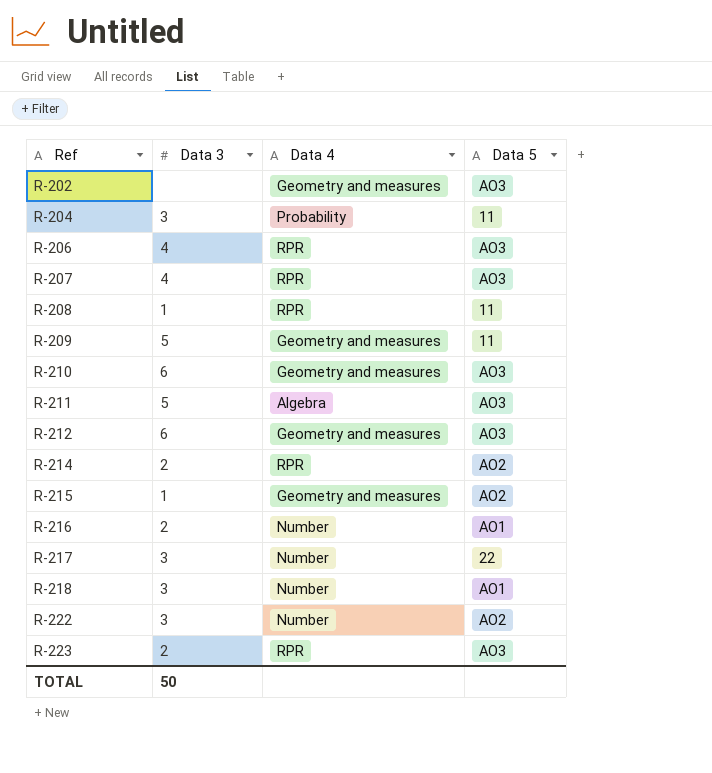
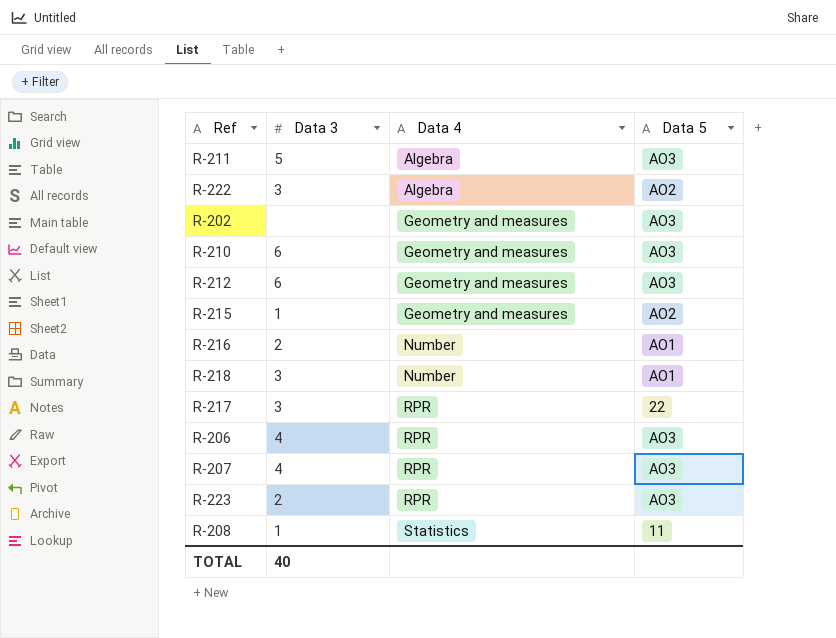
row order: Ref ascending -> Data 4 ascending
row R-204: 3 | Probability | 11 -> none
row R-209: 5 | Geometry and measures | 11 -> none
row R-214: 2 | RPR | AO2 -> none
R-222 | Data 4: Number -> Algebra
R-217 | Data 4: Number -> RPR
R-208 | Data 4: RPR -> Statistics
TOTAL | Data 3: 50 -> 40

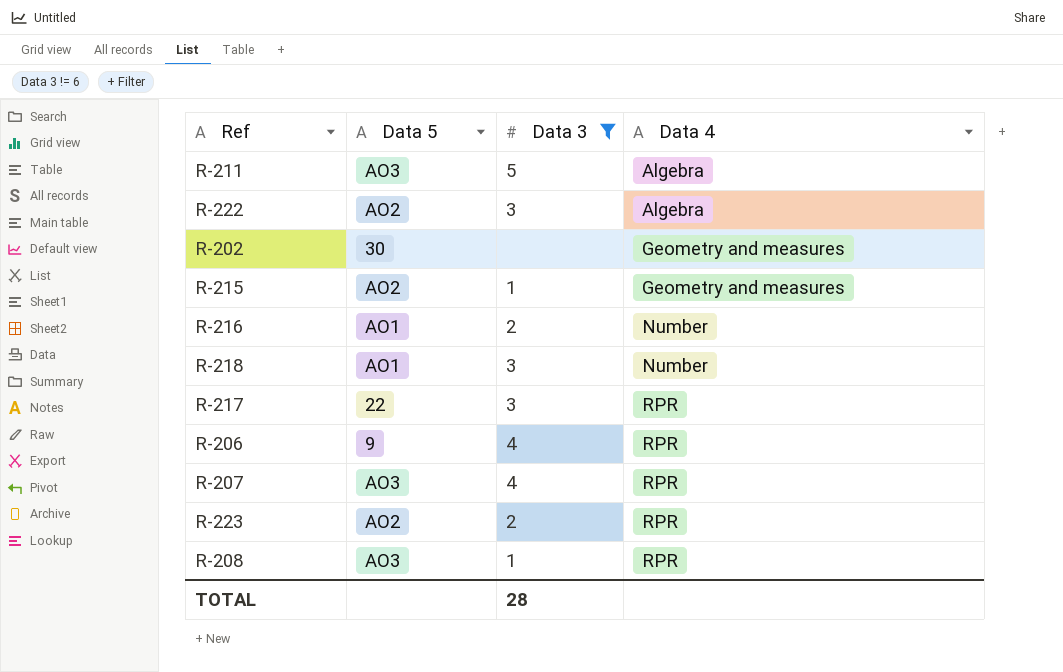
filter: none -> Data 3 != 6
column Data 5 | position: 4 -> 2
R-202 | Data 5: AO3 -> 30
R-206 | Data 5: AO3 -> 9
R-223 | Data 5: AO3 -> AO2
R-208 | Data 5: 11 -> AO3
R-208 | Data 4: Statistics -> RPR
TOTAL | Data 3: 40 -> 28

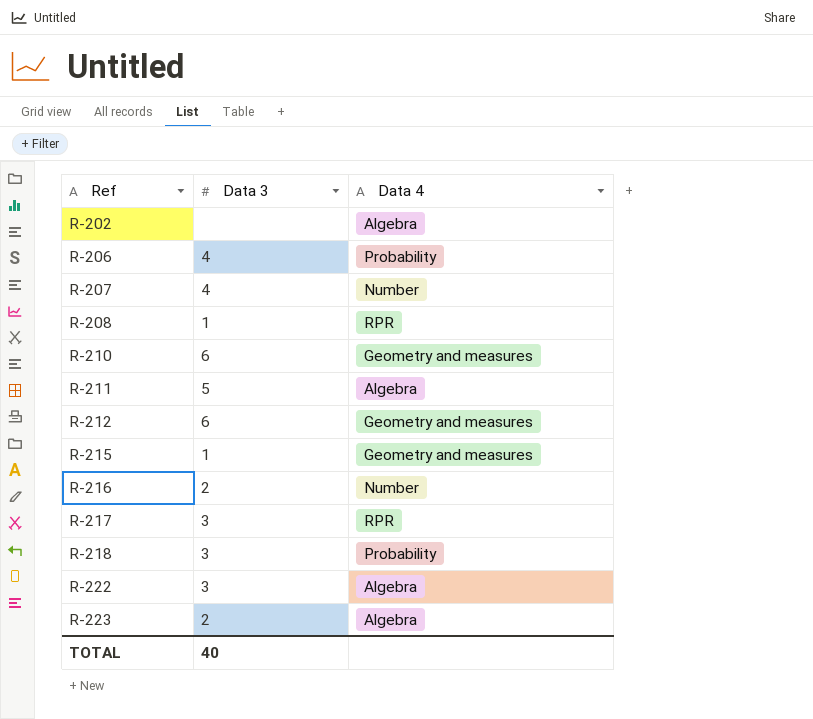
filter: Data 3 != 6 -> none
row order: Data 4 ascending -> Ref ascending
column Data 5 | position: 2 -> none
R-202 | Data 4: Geometry and measures -> Algebra
R-206 | Data 4: RPR -> Probability
R-207 | Data 4: RPR -> Number
R-218 | Data 4: Number -> Probability
R-223 | Data 4: RPR -> Algebra
TOTAL | Data 3: 28 -> 40

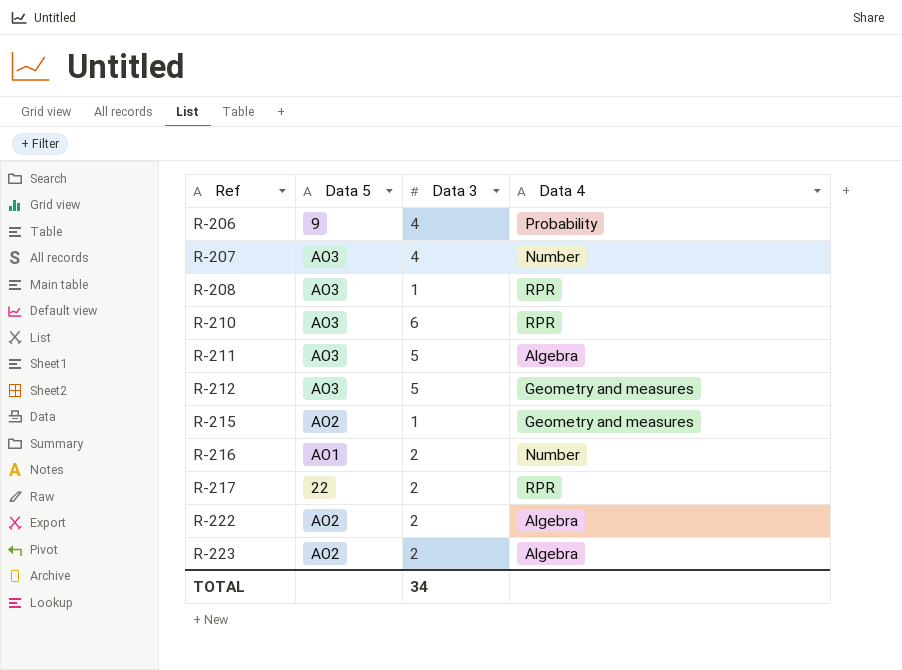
column Data 5 | position: none -> 2
row R-202: none | Algebra -> none
row R-218: 3 | Probability -> none
R-210 | Data 4: Geometry and measures -> RPR
R-212 | Data 3: 6 -> 5
R-217 | Data 3: 3 -> 2
R-222 | Data 3: 3 -> 2
TOTAL | Data 3: 40 -> 34

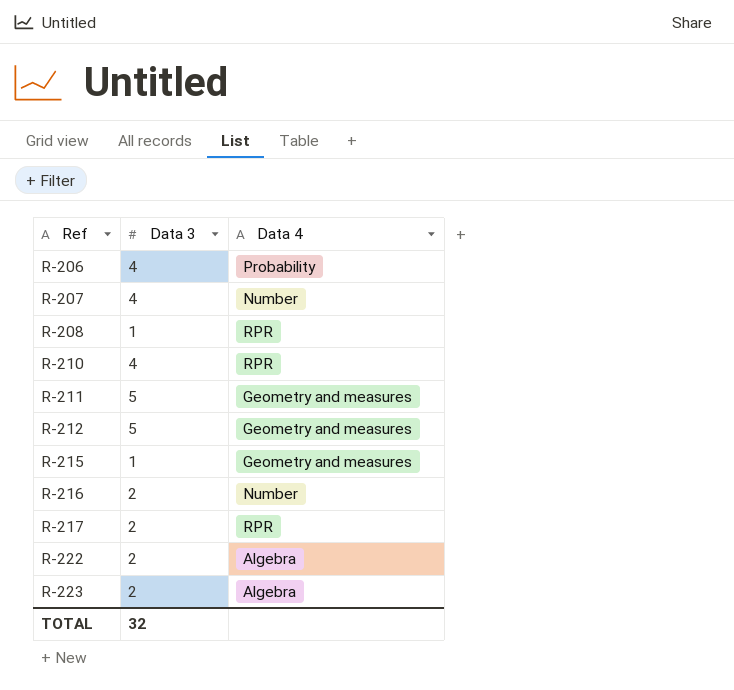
column Data 5 | position: 2 -> none
R-210 | Data 3: 6 -> 4
R-211 | Data 4: Algebra -> Geometry and measures
TOTAL | Data 3: 34 -> 32

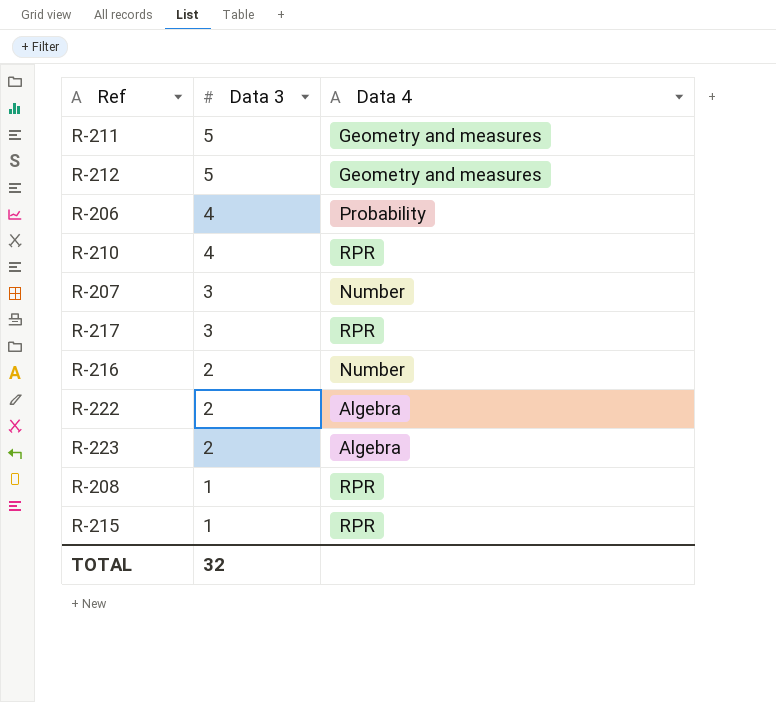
row order: Ref ascending -> Data 3 descending
R-207 | Data 3: 4 -> 3
R-217 | Data 3: 2 -> 3
R-215 | Data 4: Geometry and measures -> RPR

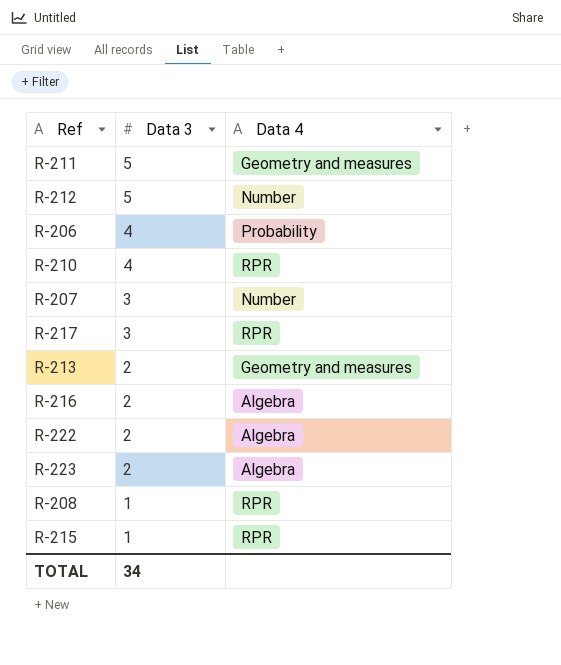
R-212 | Data 4: Geometry and measures -> Number
row R-213: none -> 2 | Geometry and measures
R-216 | Data 4: Number -> Algebra
TOTAL | Data 3: 32 -> 34

